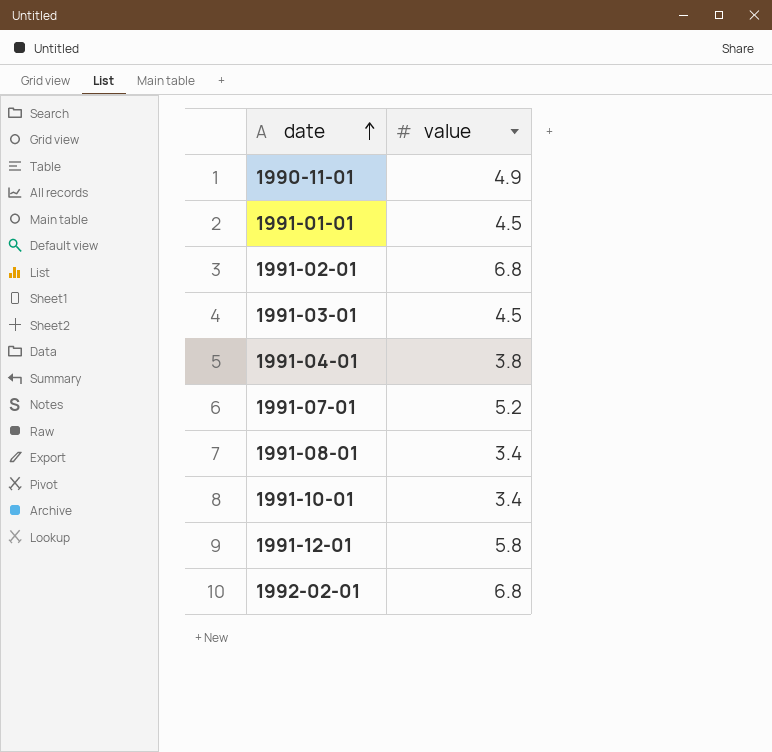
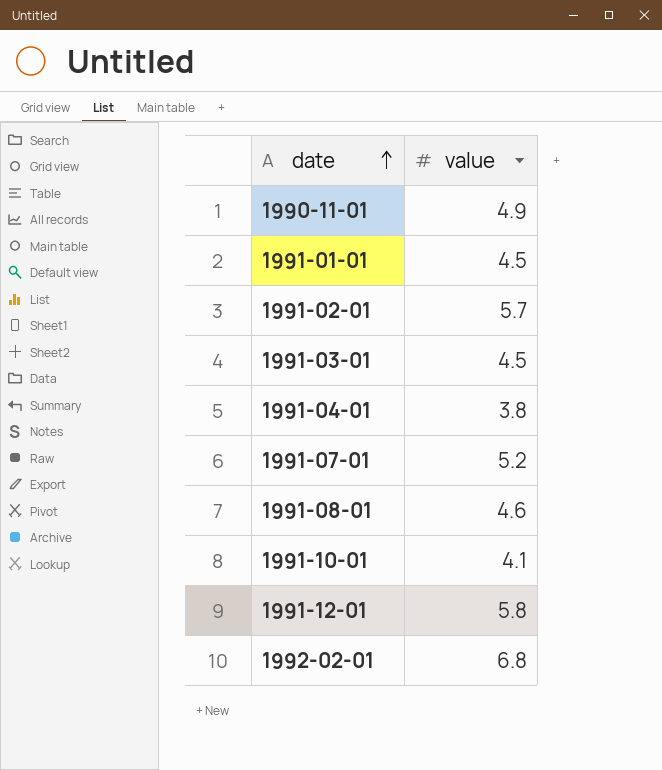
1991-02-01 | value: 6.8 -> 5.7
1991-08-01 | value: 3.4 -> 4.6
1991-10-01 | value: 3.4 -> 4.1

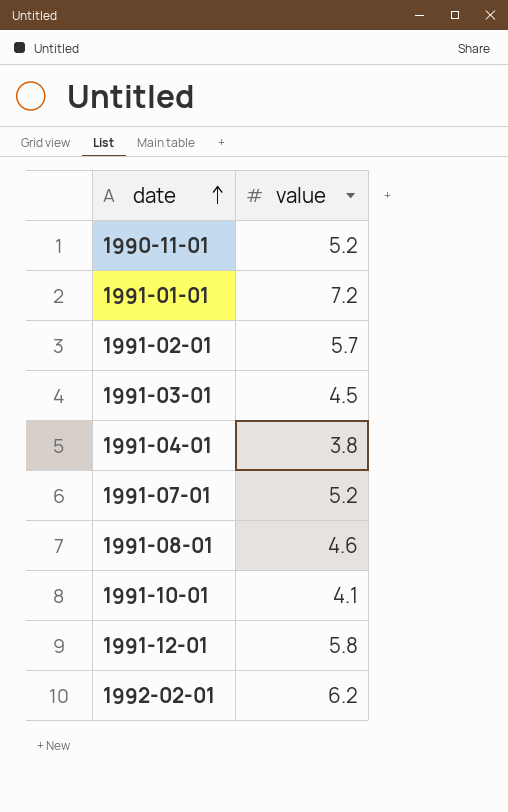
1990-11-01 | value: 4.9 -> 5.2
1991-01-01 | value: 4.5 -> 7.2
1992-02-01 | value: 6.8 -> 6.2

